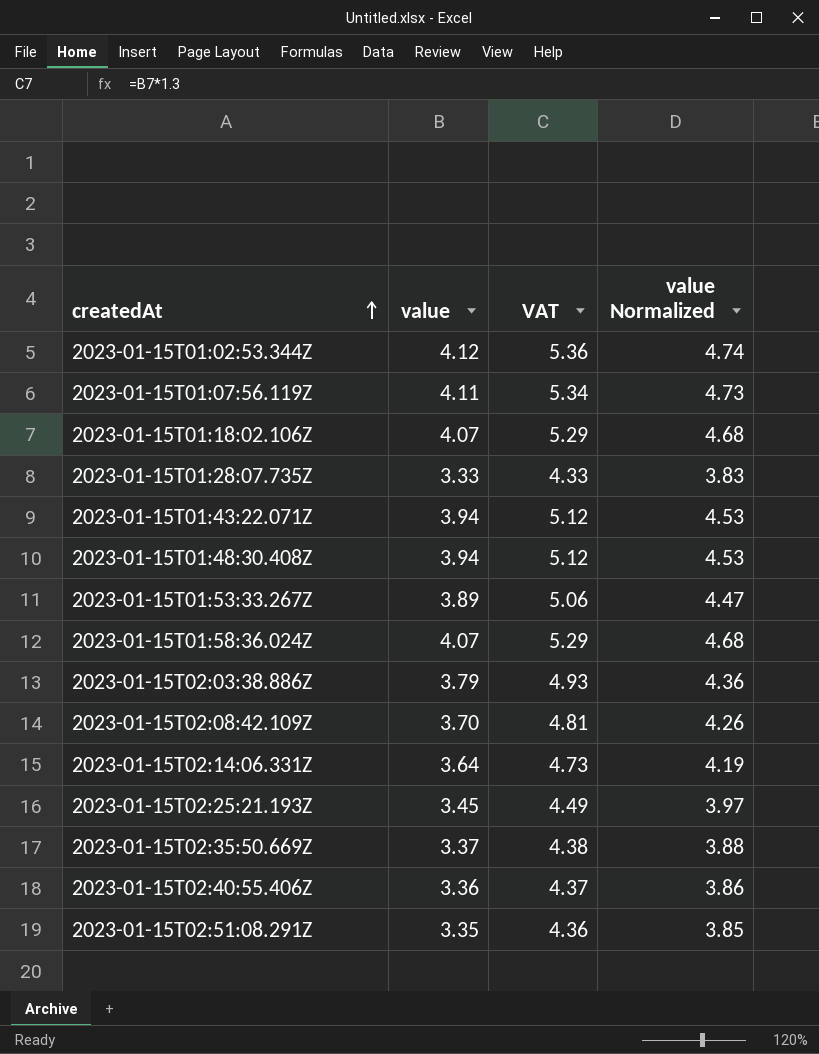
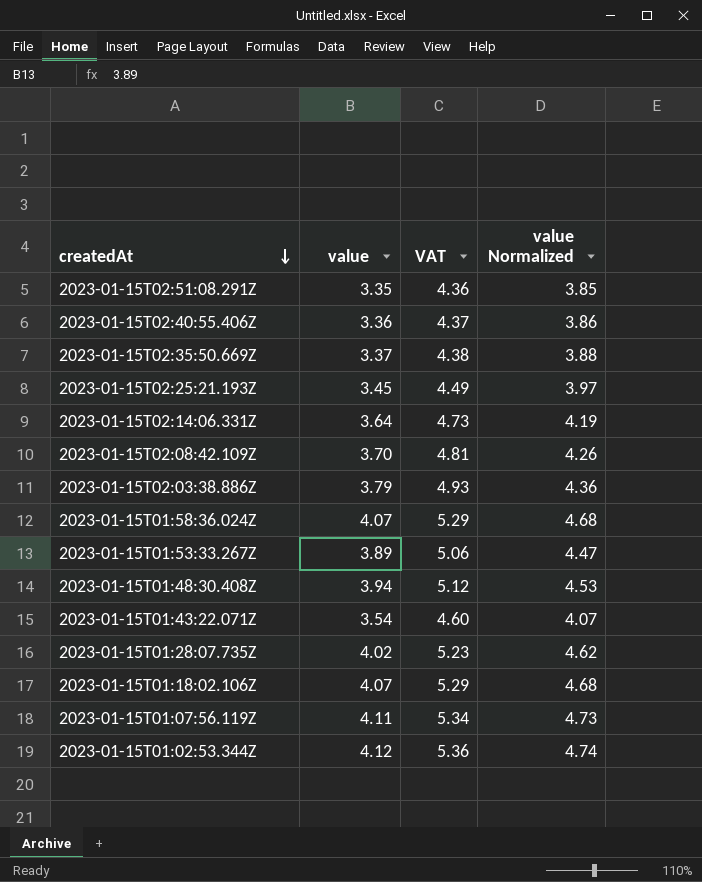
row order: createdAt ascending -> createdAt descending
2023-01-15T01:43:22.071Z | value: 3.94 -> 3.54
2023-01-15T01:43:22.071Z | VAT: 5.12 -> 4.60
2023-01-15T01:43:22.071Z | value Normalized: 4.53 -> 4.07
2023-01-15T01:28:07.735Z | value: 3.33 -> 4.02
2023-01-15T01:28:07.735Z | VAT: 4.33 -> 5.23
2023-01-15T01:28:07.735Z | value Normalized: 3.83 -> 4.62

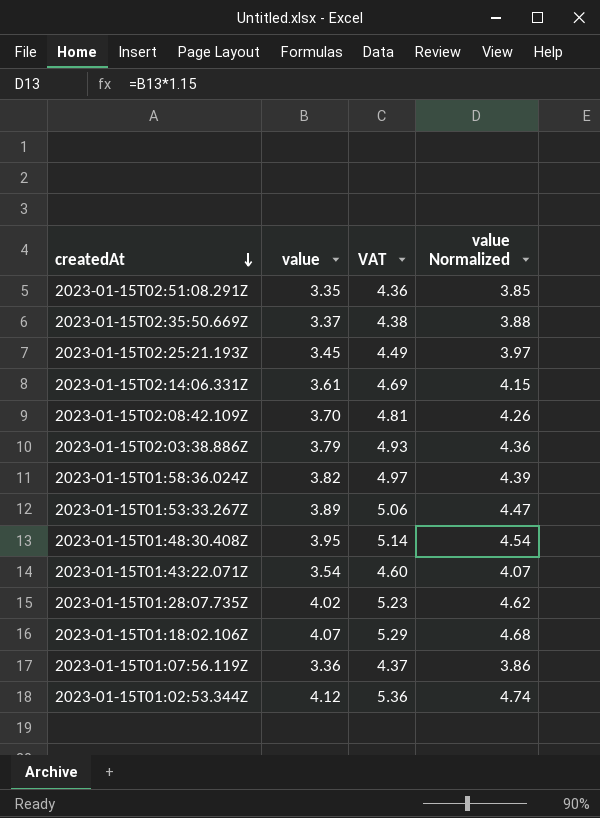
row 2023-01-15T02:40:55.406Z: 3.36 | 4.37 | 3.86 -> none
2023-01-15T02:14:06.331Z | value: 3.64 -> 3.61
2023-01-15T02:14:06.331Z | VAT: 4.73 -> 4.69
2023-01-15T02:14:06.331Z | value Normalized: 4.19 -> 4.15
2023-01-15T01:58:36.024Z | value: 4.07 -> 3.82
2023-01-15T01:58:36.024Z | VAT: 5.29 -> 4.97
2023-01-15T01:58:36.024Z | value Normalized: 4.68 -> 4.39
2023-01-15T01:48:30.408Z | value: 3.94 -> 3.95
2023-01-15T01:48:30.408Z | VAT: 5.12 -> 5.14
2023-01-15T01:48:30.408Z | value Normalized: 4.53 -> 4.54
2023-01-15T01:07:56.119Z | value: 4.11 -> 3.36
2023-01-15T01:07:56.119Z | VAT: 5.34 -> 4.37
2023-01-15T01:07:56.119Z | value Normalized: 4.73 -> 3.86

